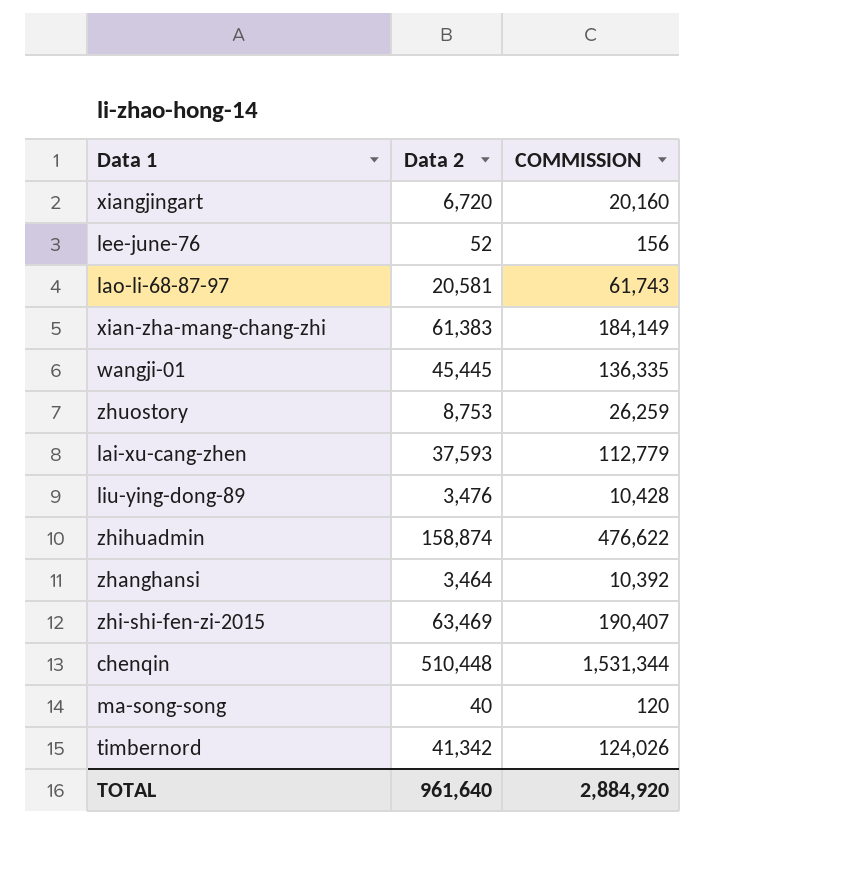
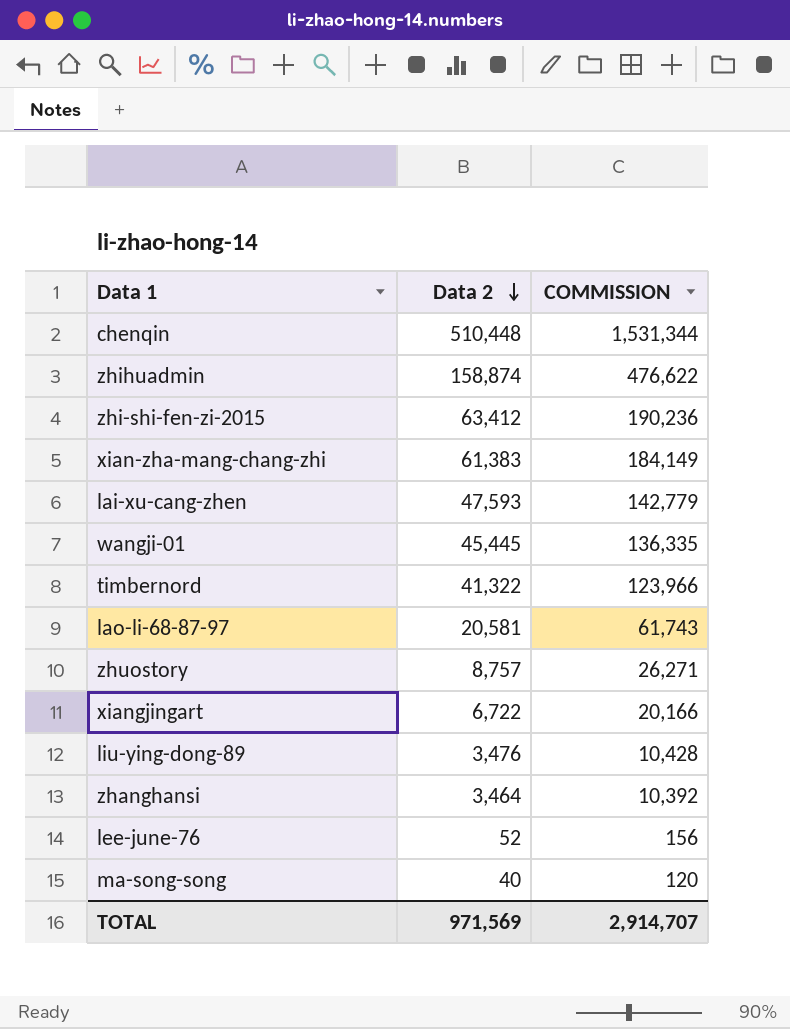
row order: none -> Data 2 descending
zhi-shi-fen-zi-2015 | Data 2: 63,469 -> 63,412
zhi-shi-fen-zi-2015 | COMMISSION: 190,407 -> 190,236
lai-xu-cang-zhen | Data 2: 37,593 -> 47,593
lai-xu-cang-zhen | COMMISSION: 112,779 -> 142,779
timbernord | Data 2: 41,342 -> 41,322
timbernord | COMMISSION: 124,026 -> 123,966
zhuostory | Data 2: 8,753 -> 8,757
zhuostory | COMMISSION: 26,259 -> 26,271
xiangjingart | Data 2: 6,720 -> 6,722
xiangjingart | COMMISSION: 20,160 -> 20,166
TOTAL | Data 2: 961,640 -> 971,569
TOTAL | COMMISSION: 2,884,920 -> 2,914,707

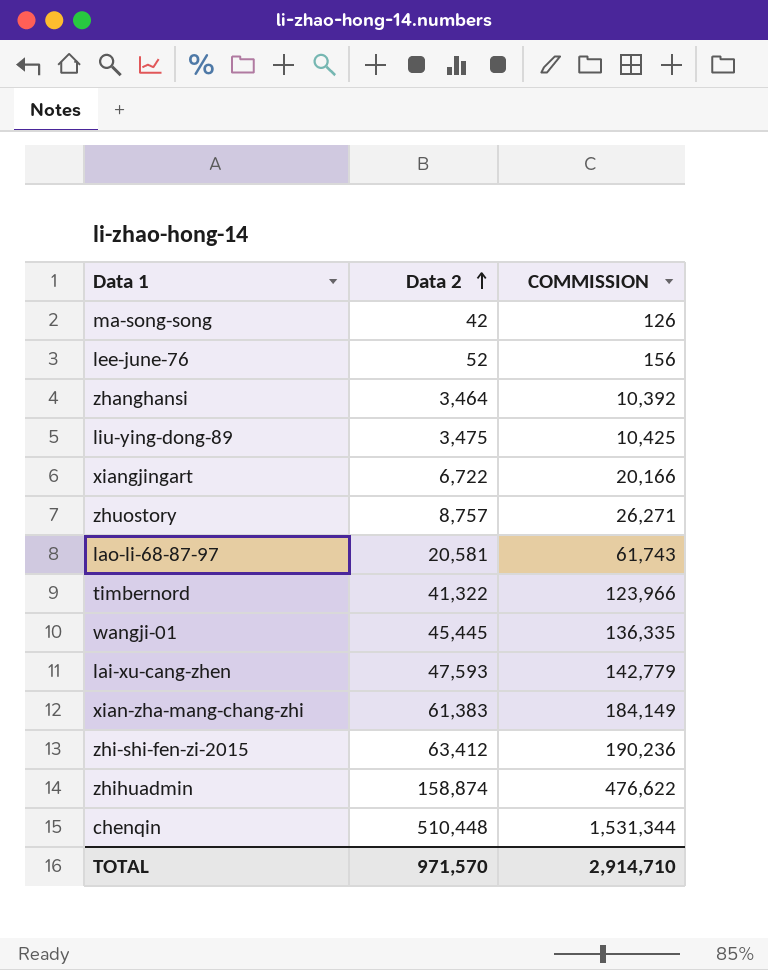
row order: Data 2 descending -> Data 2 ascending
ma-song-song | Data 2: 40 -> 42
ma-song-song | COMMISSION: 120 -> 126
liu-ying-dong-89 | Data 2: 3,476 -> 3,475
liu-ying-dong-89 | COMMISSION: 10,428 -> 10,425
TOTAL | Data 2: 971,569 -> 971,570
TOTAL | COMMISSION: 2,914,707 -> 2,914,710

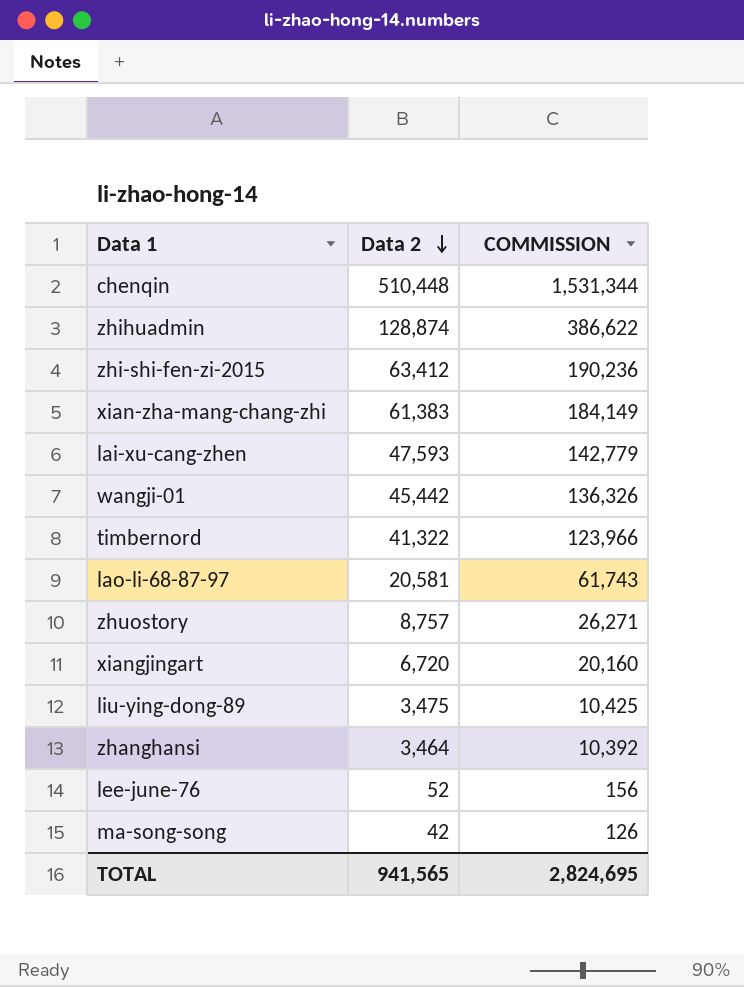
row order: Data 2 ascending -> Data 2 descending
zhihuadmin | Data 2: 158,874 -> 128,874
zhihuadmin | COMMISSION: 476,622 -> 386,622
wangji-01 | Data 2: 45,445 -> 45,442
wangji-01 | COMMISSION: 136,335 -> 136,326
xiangjingart | Data 2: 6,722 -> 6,720
xiangjingart | COMMISSION: 20,166 -> 20,160
TOTAL | Data 2: 971,570 -> 941,565
TOTAL | COMMISSION: 2,914,710 -> 2,824,695

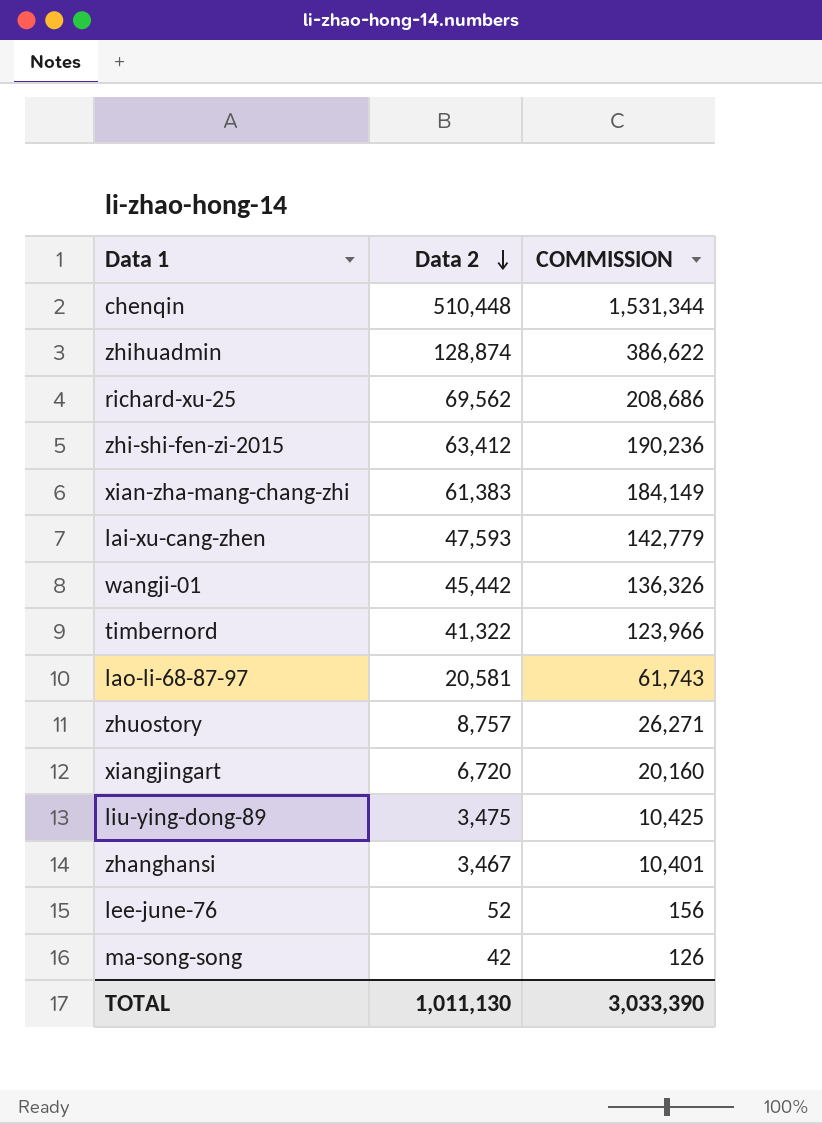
row richard-xu-25: none -> 69,562 | 208,686
zhanghansi | Data 2: 3,464 -> 3,467
zhanghansi | COMMISSION: 10,392 -> 10,401
TOTAL | Data 2: 941,565 -> 1,011,130
TOTAL | COMMISSION: 2,824,695 -> 3,033,390

